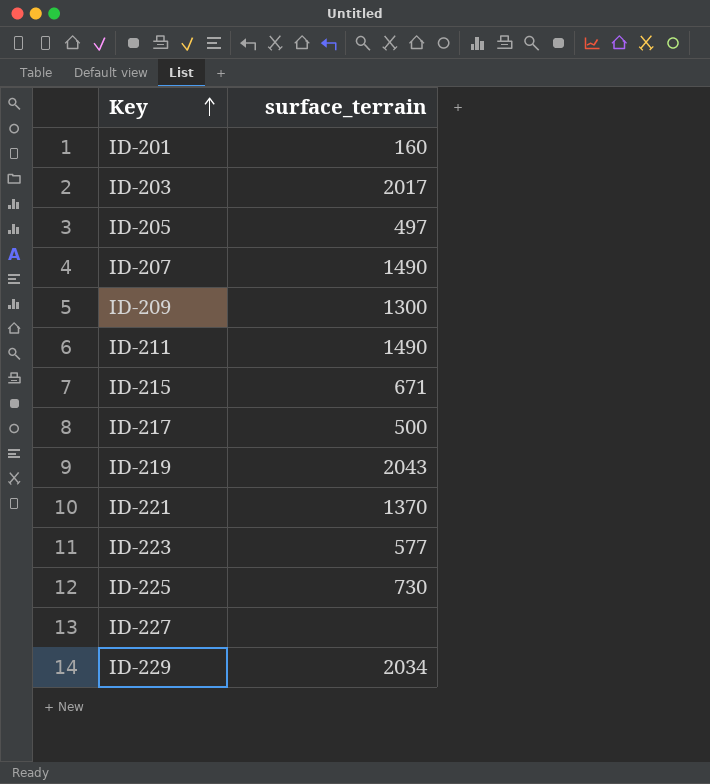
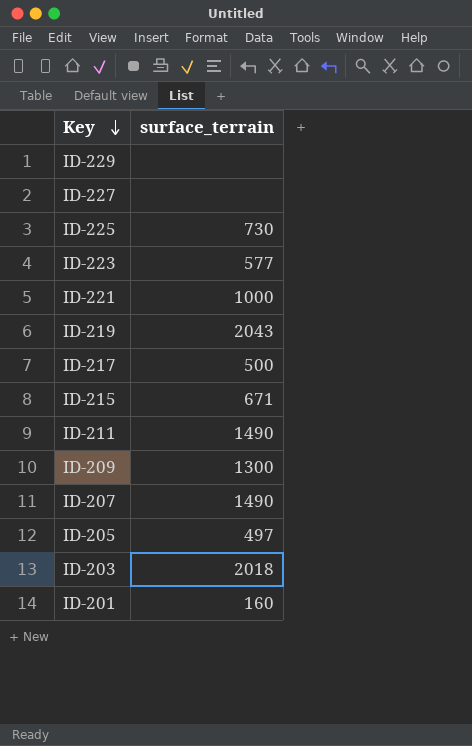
row order: Key ascending -> Key descending
ID-229 | surface_terrain: 2034 -> none
ID-221 | surface_terrain: 1370 -> 1000
ID-203 | surface_terrain: 2017 -> 2018

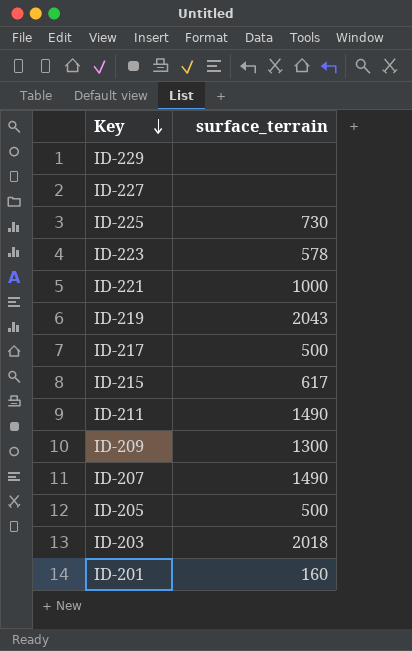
ID-223 | surface_terrain: 577 -> 578
ID-215 | surface_terrain: 671 -> 617
ID-205 | surface_terrain: 497 -> 500

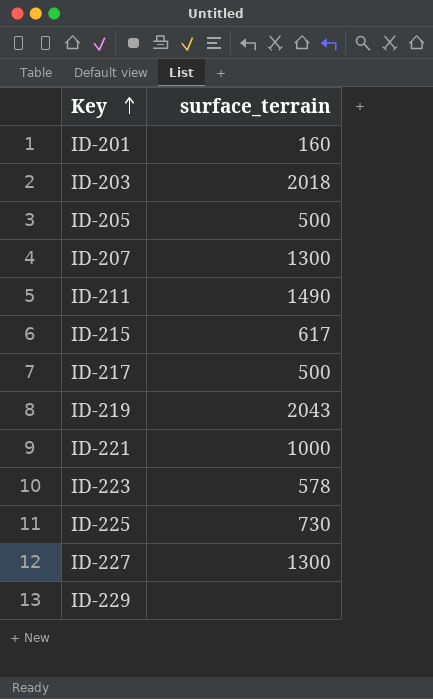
row order: Key descending -> Key ascending
row ID-209: 1300 -> none
ID-207 | surface_terrain: 1490 -> 1300
ID-227 | surface_terrain: none -> 1300

